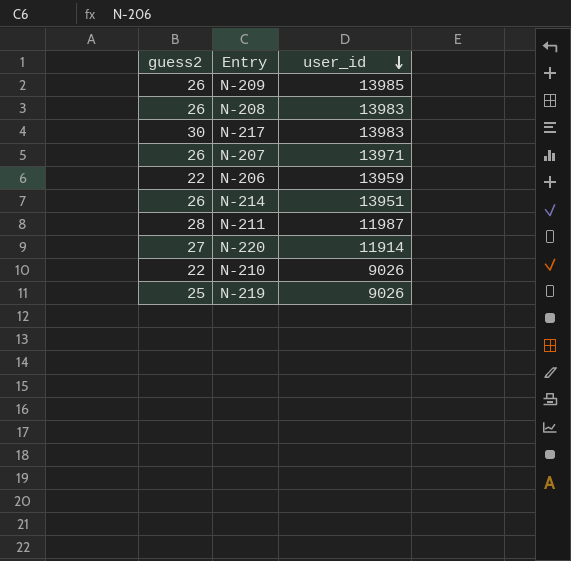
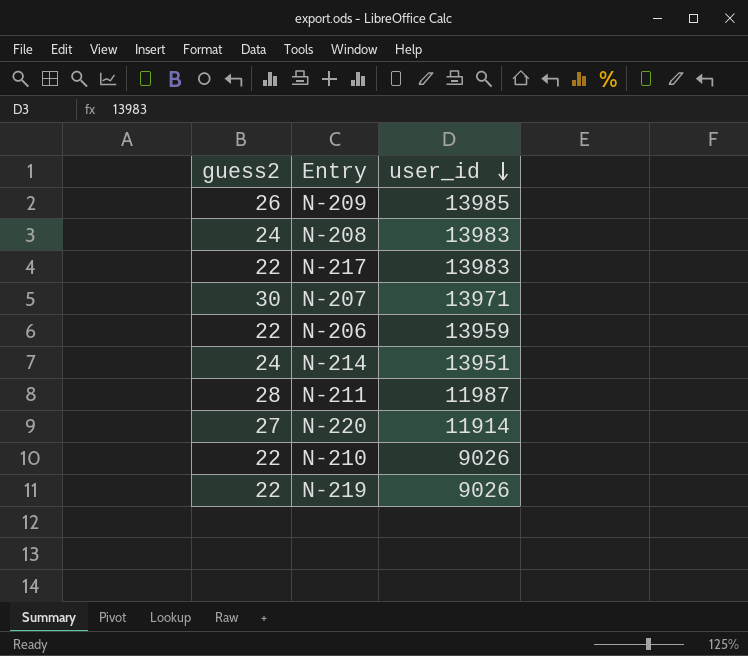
N-208 | guess2: 26 -> 24
N-217 | guess2: 30 -> 22
N-207 | guess2: 26 -> 30
N-214 | guess2: 26 -> 24
N-219 | guess2: 25 -> 22

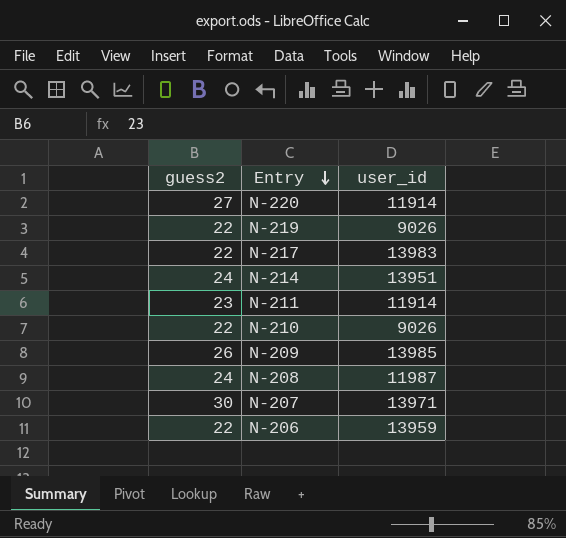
row order: user_id descending -> Entry descending
N-211 | guess2: 28 -> 23
N-211 | user_id: 11987 -> 11914
N-208 | user_id: 13983 -> 11987

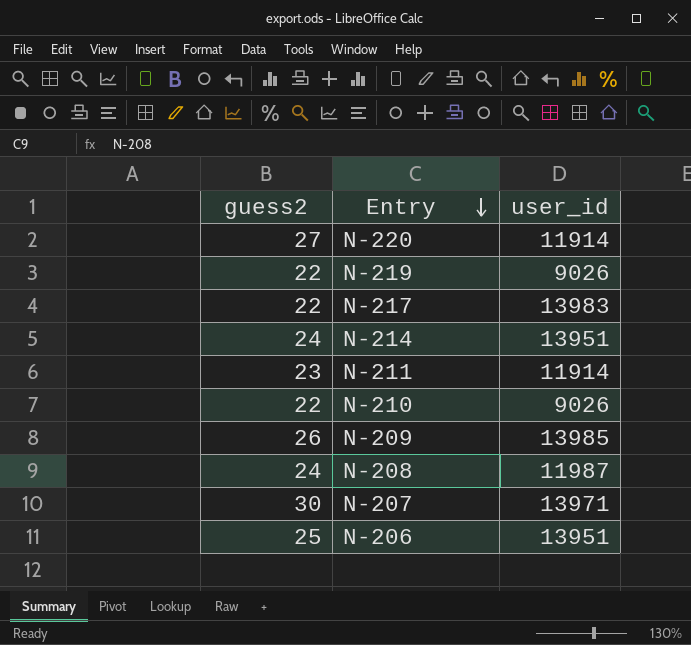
N-206 | guess2: 22 -> 25
N-206 | user_id: 13959 -> 13951

